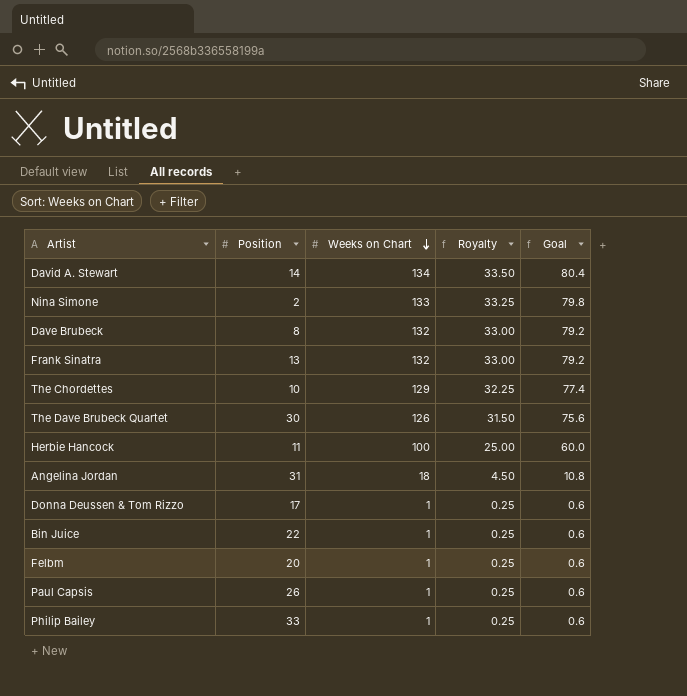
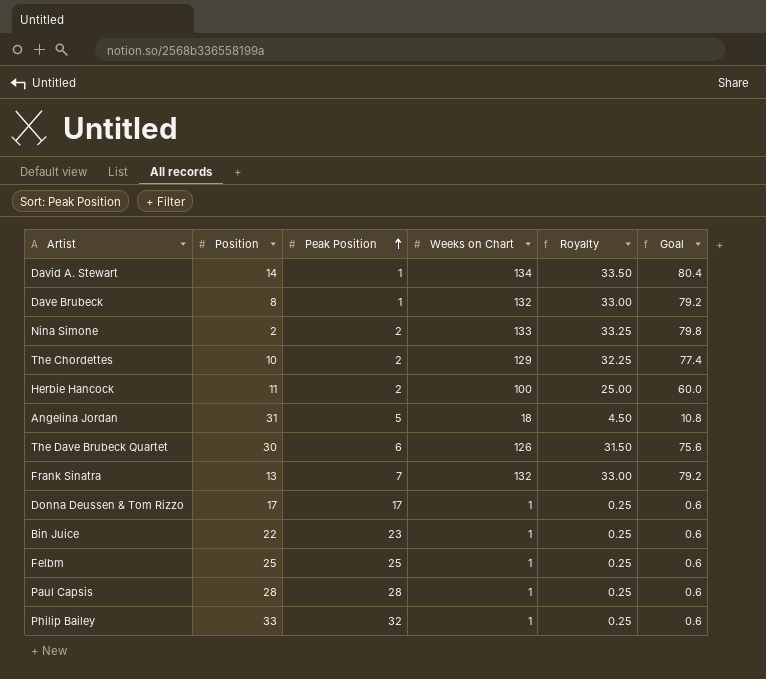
row order: Weeks on Chart descending -> Peak Position ascending
column Peak Position | position: none -> 3
Felbm | Position: 20 -> 25
Paul Capsis | Position: 26 -> 28

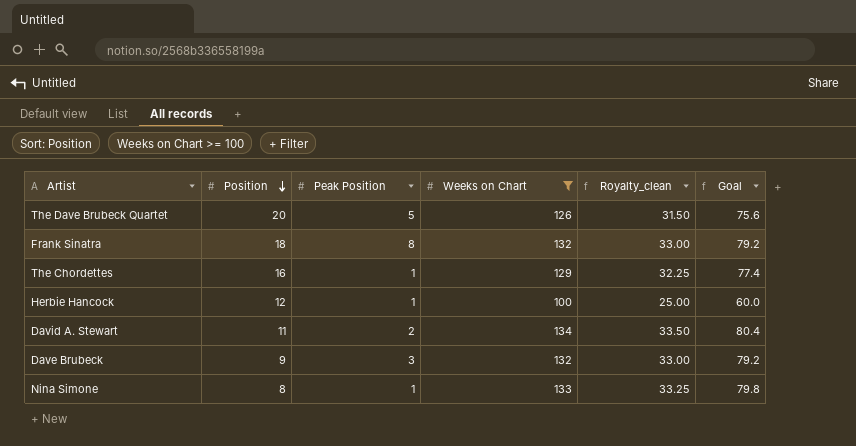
filter: none -> Weeks on Chart >= 100
row order: Peak Position ascending -> Position descending
column name: Royalty -> Royalty_clean
The Dave Brubeck Quartet | Position: 30 -> 20
The Dave Brubeck Quartet | Peak Position: 6 -> 5
Frank Sinatra | Position: 13 -> 18
Frank Sinatra | Peak Position: 7 -> 8
The Chordettes | Position: 10 -> 16
The Chordettes | Peak Position: 2 -> 1
Herbie Hancock | Position: 11 -> 12
Herbie Hancock | Peak Position: 2 -> 1
David A. Stewart | Position: 14 -> 11
David A. Stewart | Peak Position: 1 -> 2
Dave Brubeck | Position: 8 -> 9
Dave Brubeck | Peak Position: 1 -> 3
Nina Simone | Position: 2 -> 8
Nina Simone | Peak Position: 2 -> 1

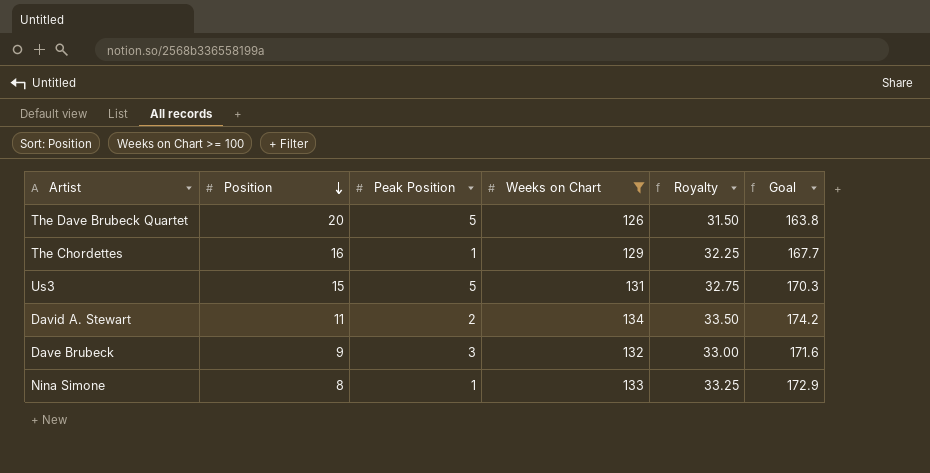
column name: Royalty_clean -> Royalty
column Goal | formula: [Weeks on Chart] * 0.6 -> [Weeks on Chart] * 1.3
row Frank Sinatra: 18 | 8 | 132 | 33.00 | 79.2 -> none
row Herbie Hancock: 12 | 1 | 100 | 25.00 | 60.0 -> none
row Us3: none -> 15 | 5 | 131 | 32.75 | 170.3

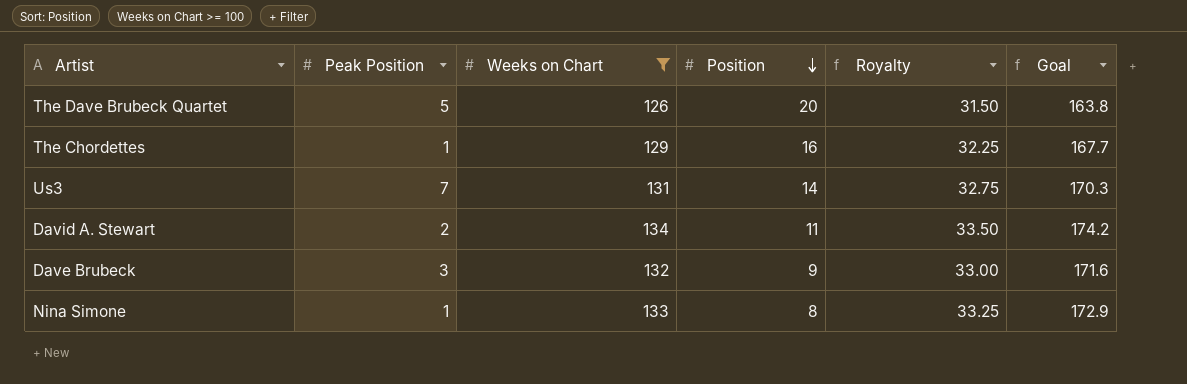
column Position | position: 2 -> 4
Us3 | Peak Position: 5 -> 7
Us3 | Position: 15 -> 14

